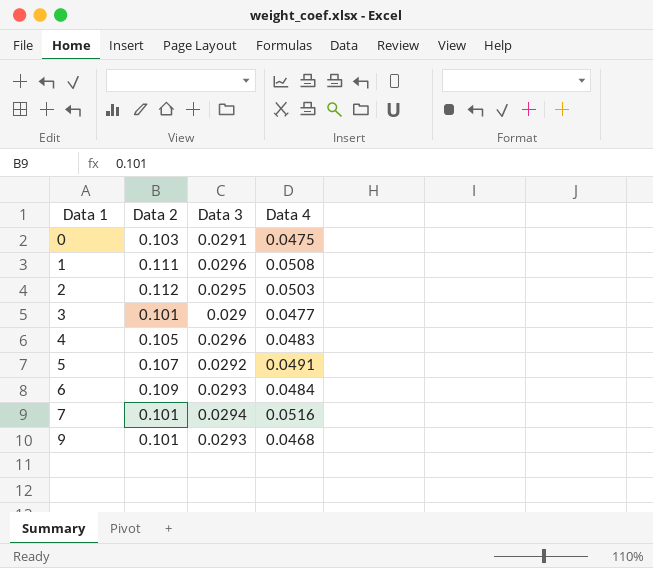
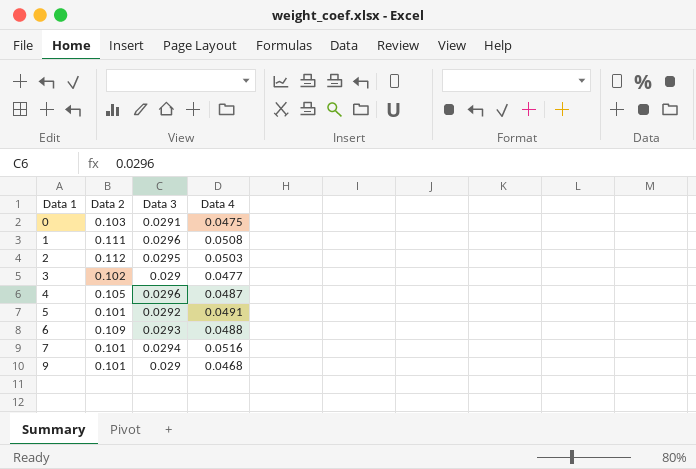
3 | Data 2: 0.101 -> 0.102
4 | Data 4: 0.0483 -> 0.0487
5 | Data 2: 0.107 -> 0.101
6 | Data 4: 0.0484 -> 0.0488
9 | Data 3: 0.0293 -> 0.029

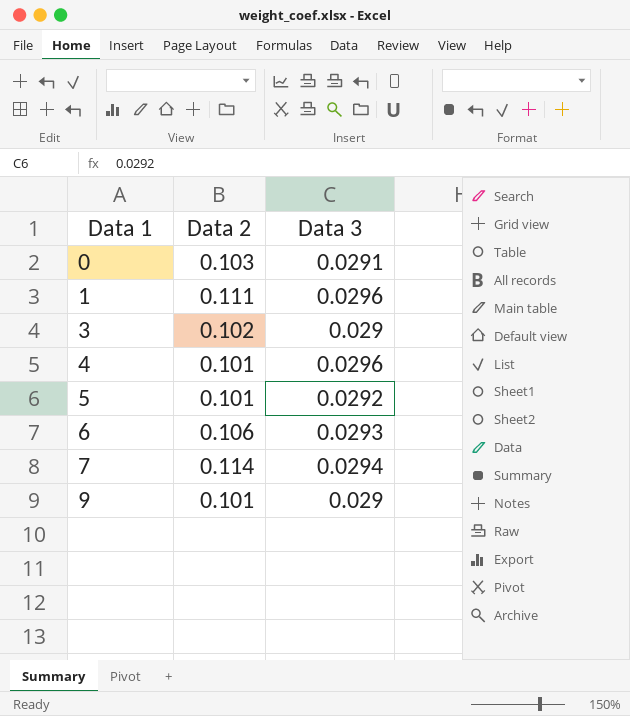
column Data 4 | position: 4 -> none
row 2: 0.112 | 0.0295 | 0.0503 -> none
4 | Data 2: 0.105 -> 0.101
6 | Data 2: 0.109 -> 0.106
7 | Data 2: 0.101 -> 0.114

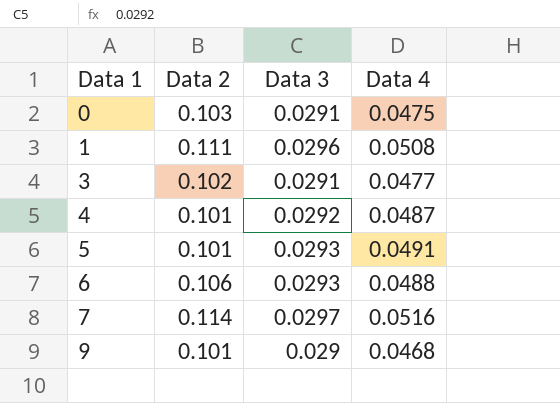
column Data 4 | position: none -> 4
3 | Data 3: 0.029 -> 0.0291
4 | Data 3: 0.0296 -> 0.0292
5 | Data 3: 0.0292 -> 0.0293
7 | Data 3: 0.0294 -> 0.0297

